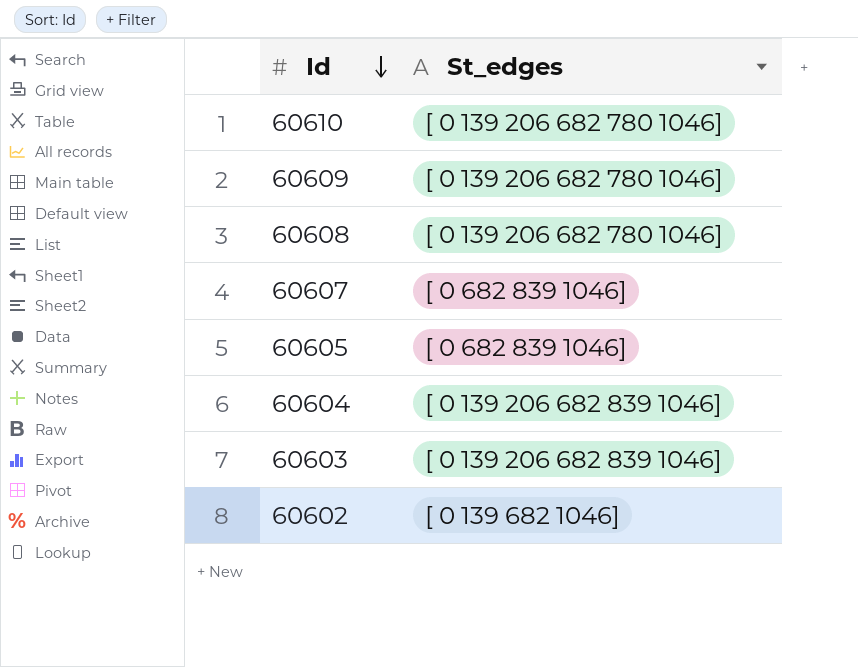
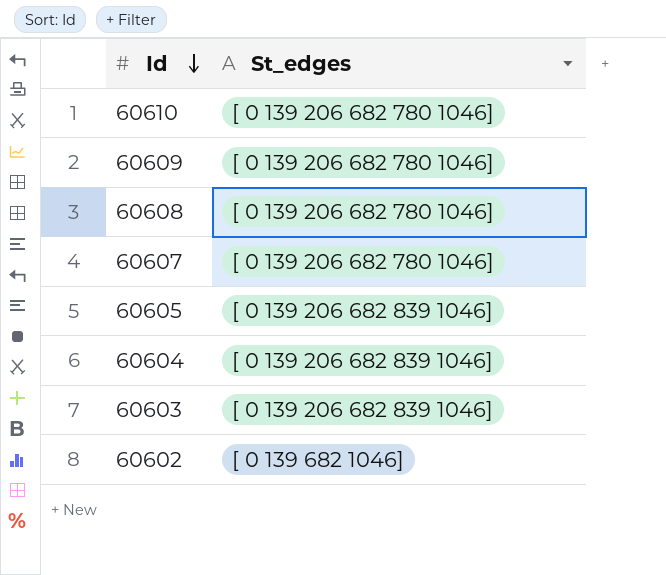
60607 | St_edges: [ 0 682 839 1046] -> [ 0 139 206 682 780 1046]
60605 | St_edges: [ 0 682 839 1046] -> [ 0 139 206 682 839 1046]

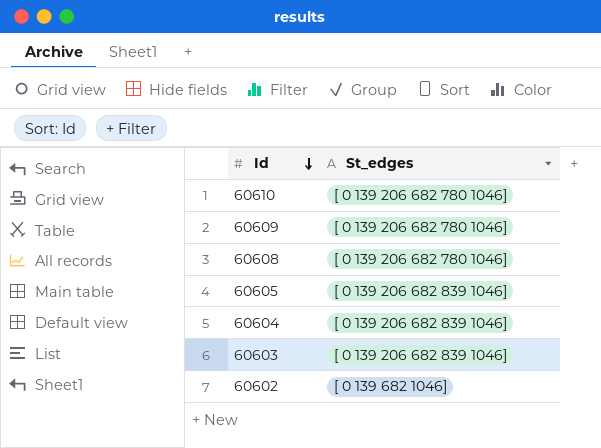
row 60607: [ 0 139 206 682 780 1046] -> none

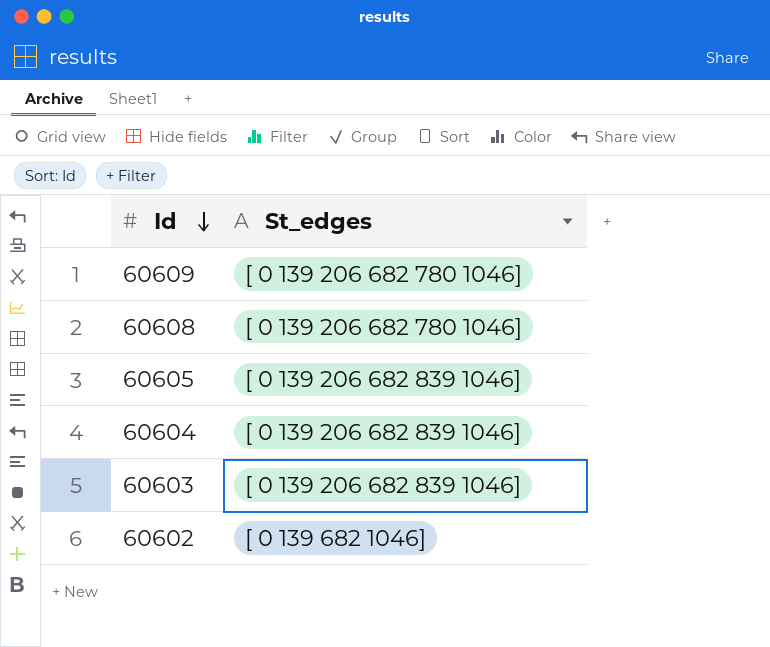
row 60610: [ 0 139 206 682 780 1046] -> none

